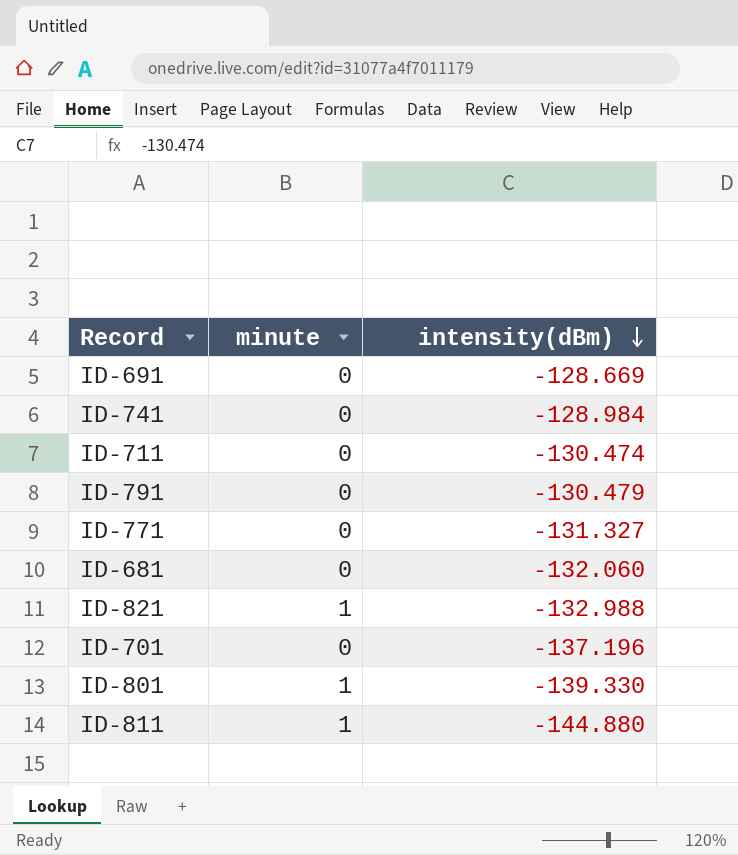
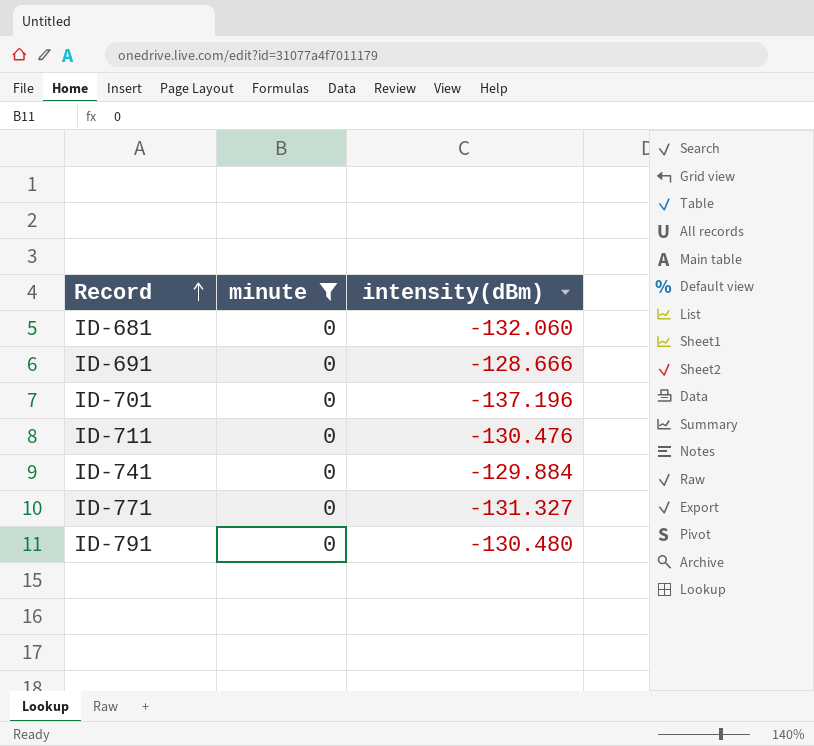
filter: none -> minute = 0
row order: intensity(dBm) descending -> Record ascending
ID-691 | intensity(dBm): -128.669 -> -128.666
ID-711 | intensity(dBm): -130.474 -> -130.476
ID-741 | intensity(dBm): -128.984 -> -129.884
ID-791 | intensity(dBm): -130.479 -> -130.480

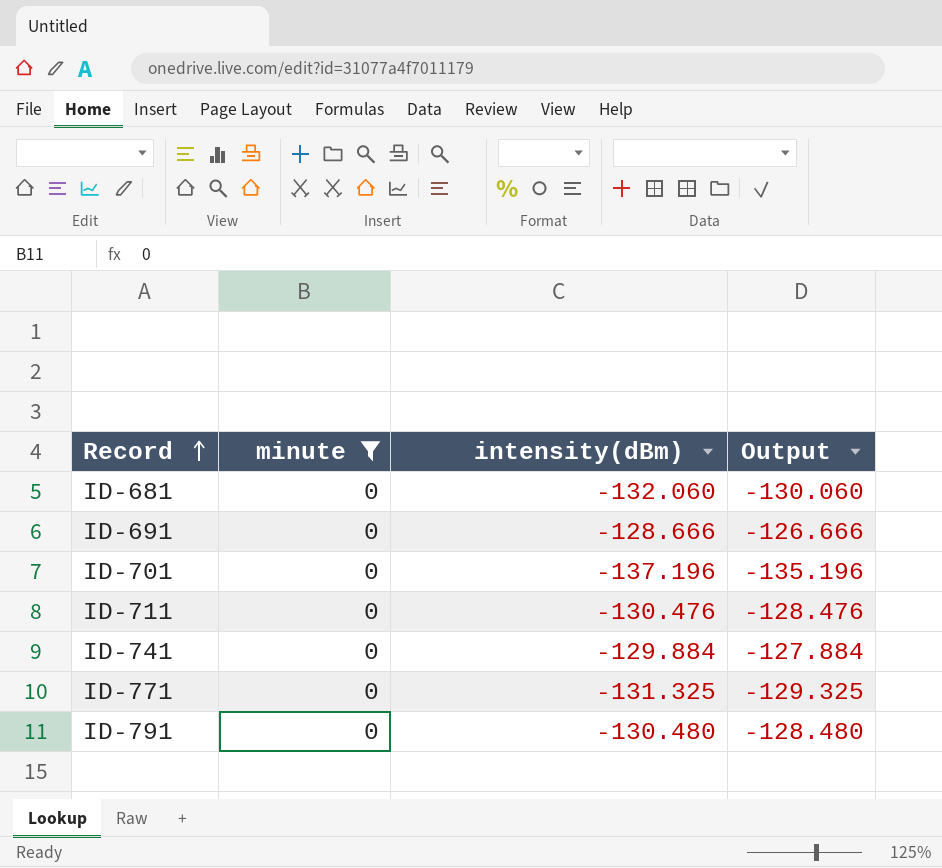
column Output | formula: none -> [intensity(dBm)] + 2
ID-771 | intensity(dBm): -131.327 -> -131.325

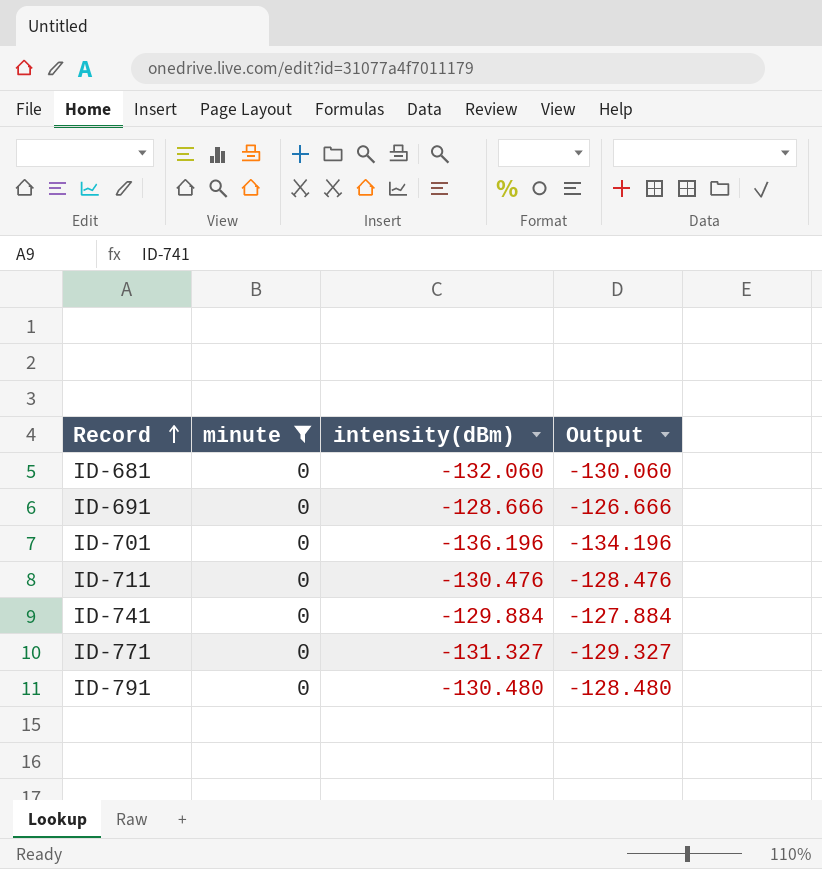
ID-701 | intensity(dBm): -137.196 -> -136.196
ID-701 | Output: -135.196 -> -134.196
ID-771 | intensity(dBm): -131.325 -> -131.327
ID-771 | Output: -129.325 -> -129.327

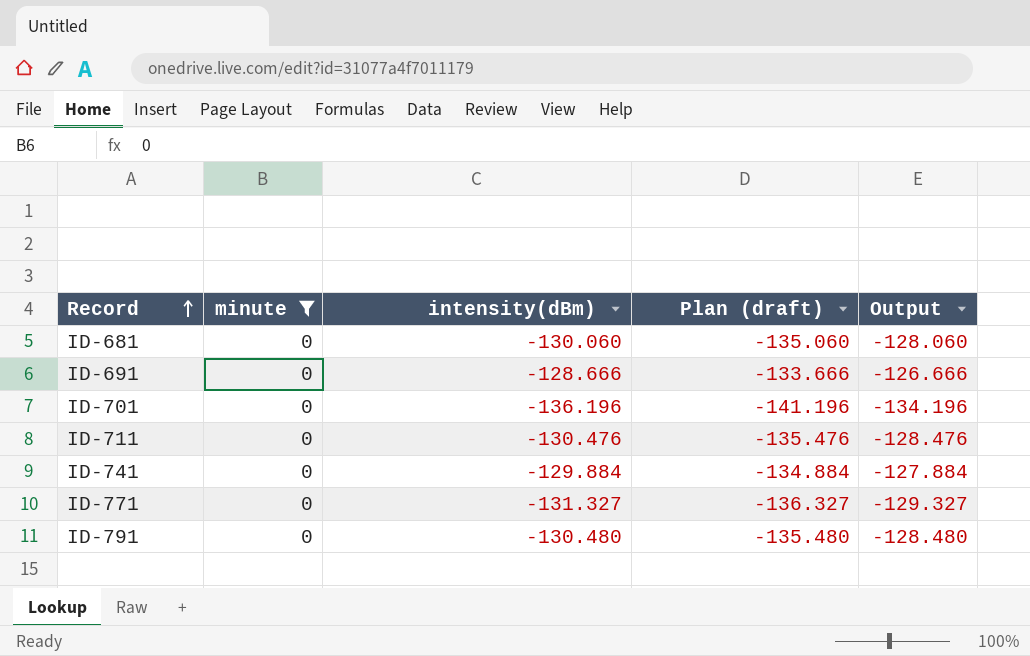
column Plan (draft) | formula: none -> [intensity(dBm)] - 5
ID-681 | intensity(dBm): -132.060 -> -130.060
ID-681 | Output: -130.060 -> -128.060

